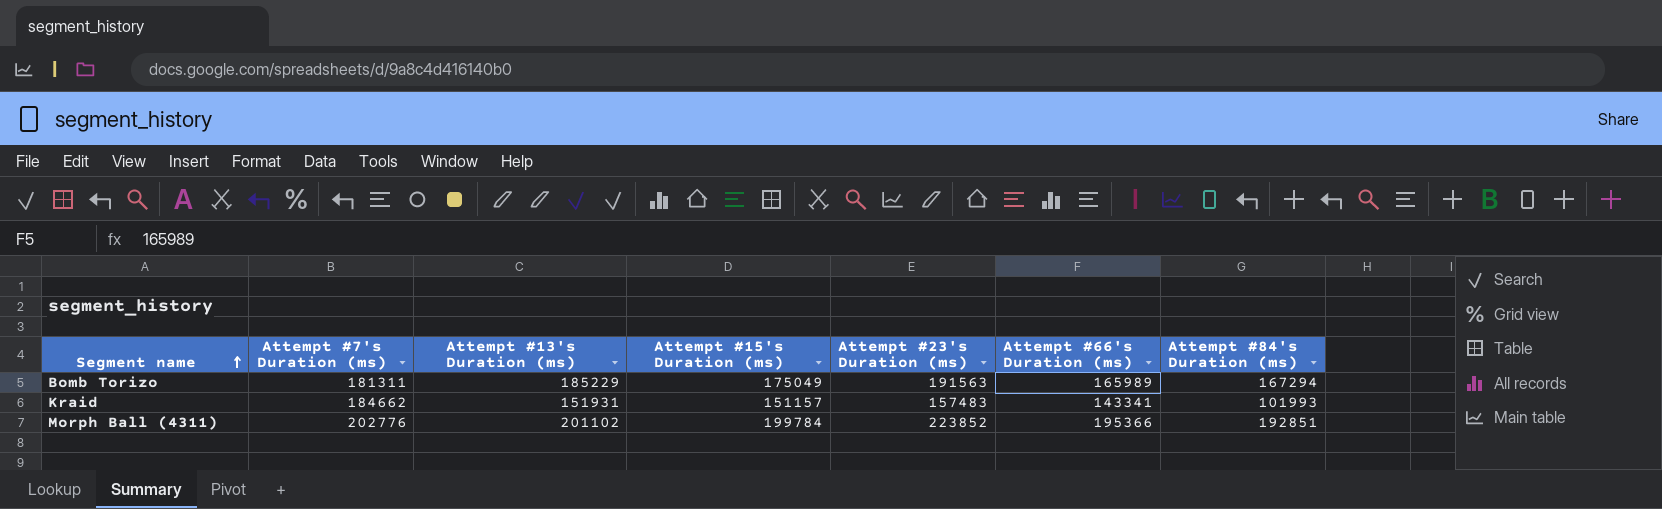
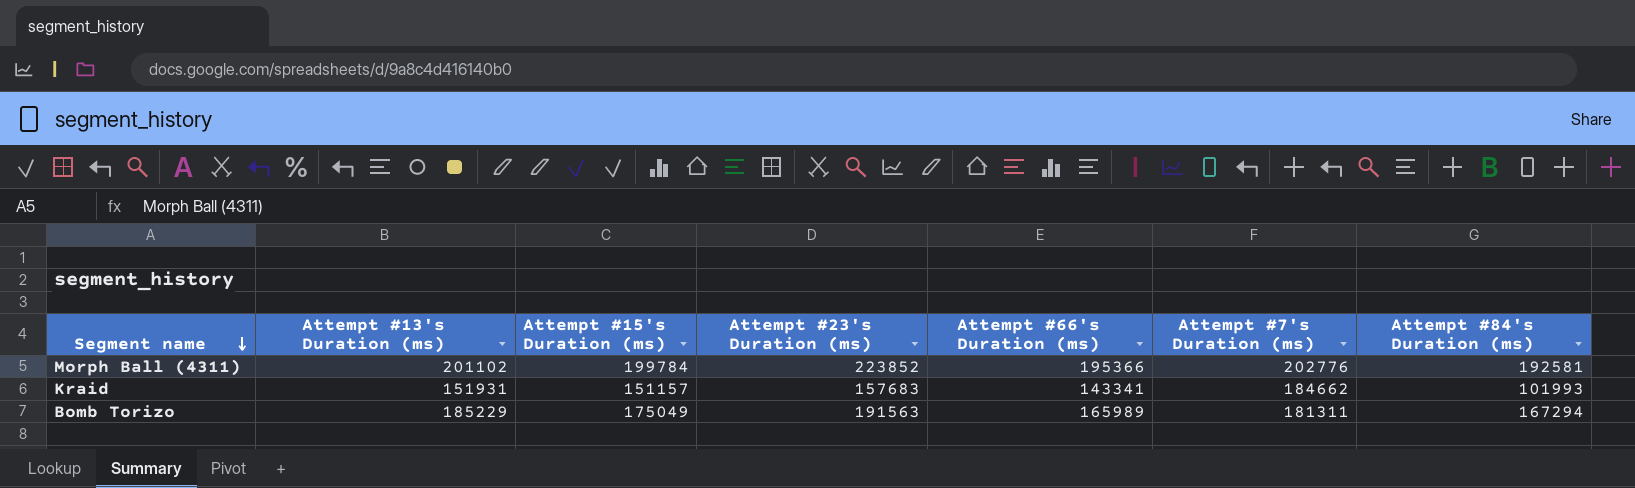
row order: Segment name ascending -> Segment name descending
column Attempt #7's Duration (ms) | position: 2 -> 6
Morph Ball (4311) | Attempt #84's Duration (ms): 192851 -> 192581
Kraid | Attempt #23's Duration (ms): 157483 -> 157683

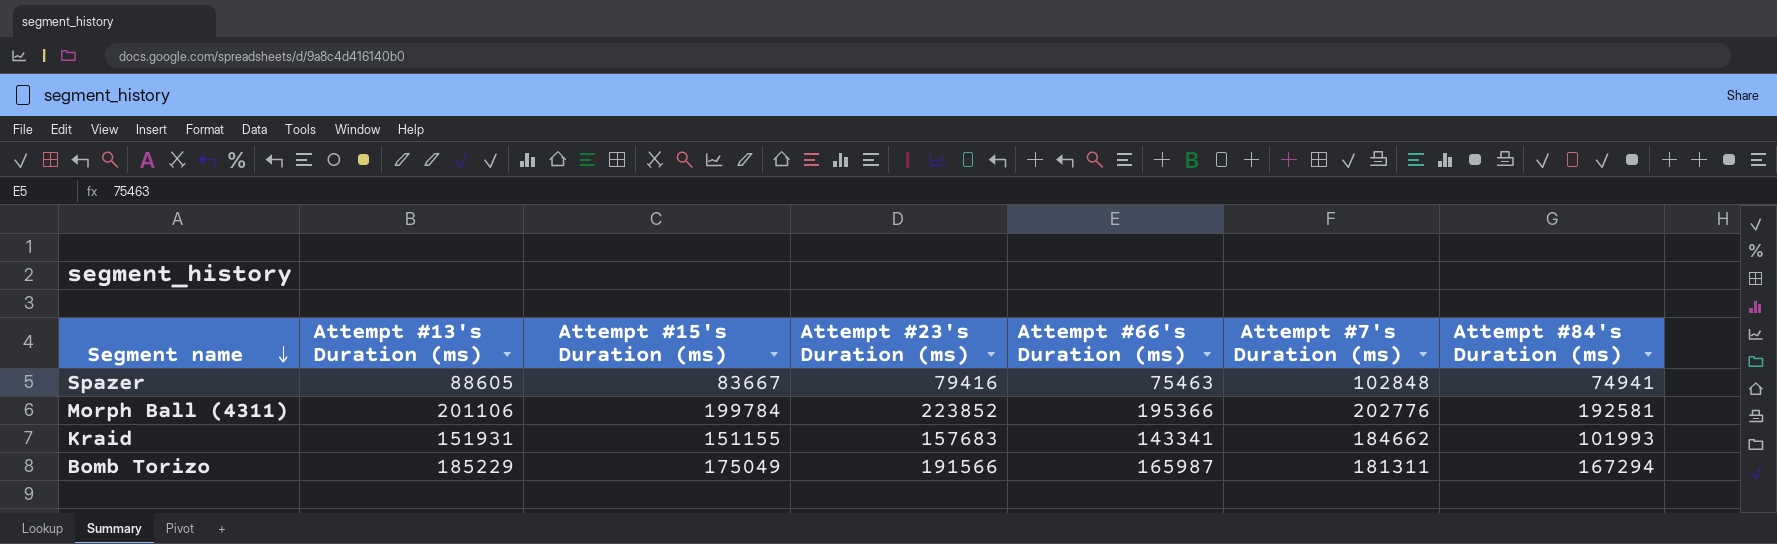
row Spazer: none -> 88605 | 83667 | 79416 | 75463 | 102848 | 74941
Morph Ball (4311) | Attempt #13's Duration (ms): 201102 -> 201106
Kraid | Attempt #15's Duration (ms): 151157 -> 151155
Bomb Torizo | Attempt #23's Duration (ms): 191563 -> 191566
Bomb Torizo | Attempt #66's Duration (ms): 165989 -> 165987

